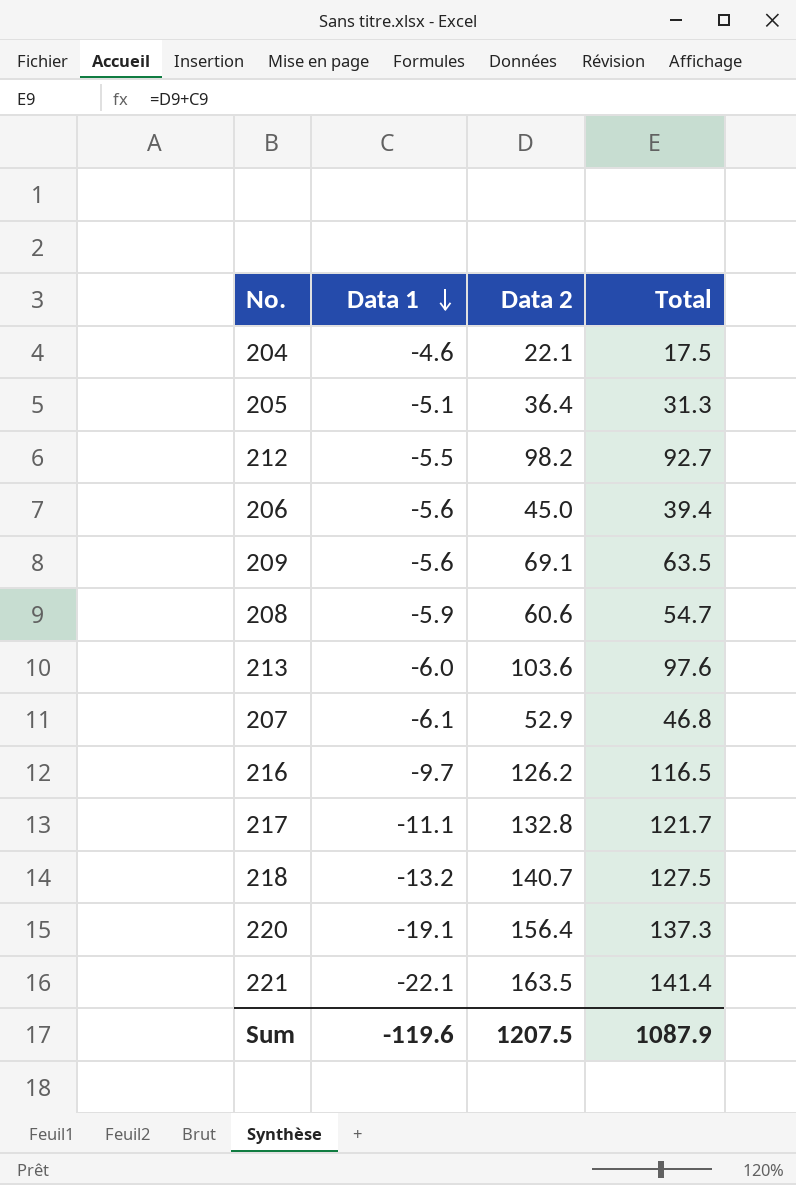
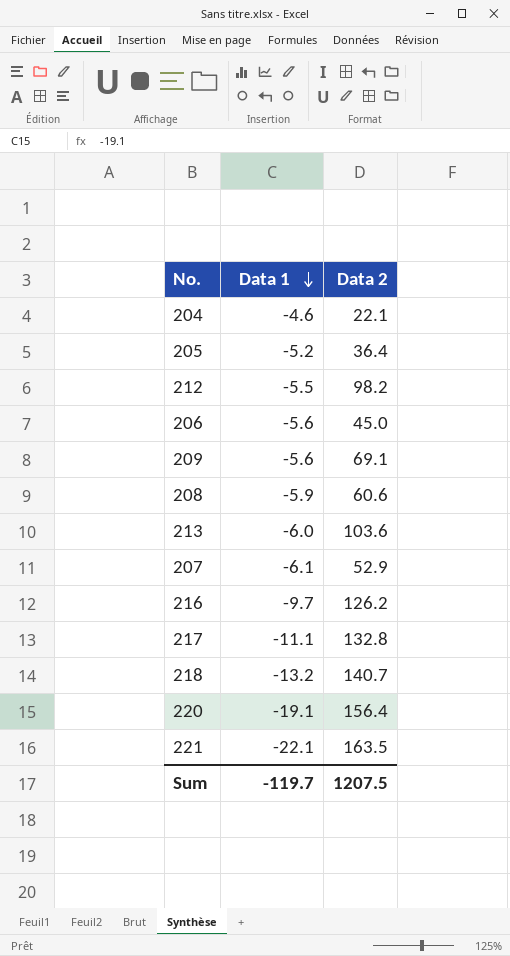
column Total | formula: [Data 1] + [Data 2] -> none
205 | Data 1: -5.1 -> -5.2
Sum | Data 1: -119.6 -> -119.7

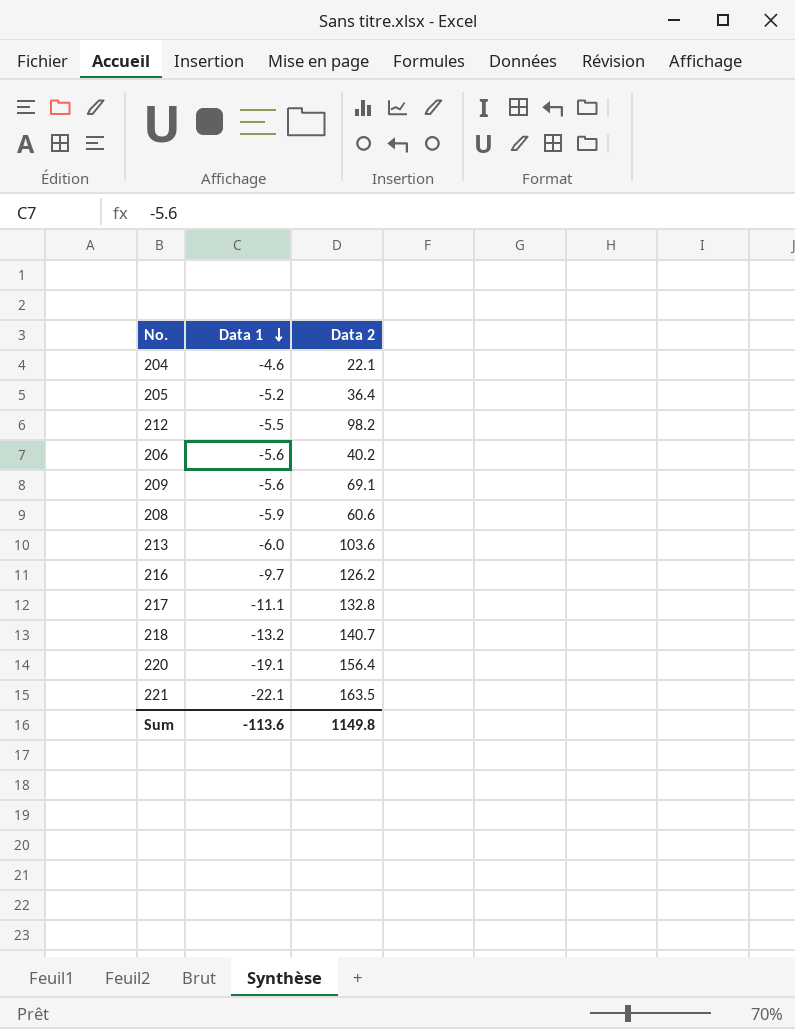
row 207: -6.1 | 52.9 -> none
206 | Data 2: 45.0 -> 40.2
Sum | Data 1: -119.7 -> -113.6
Sum | Data 2: 1207.5 -> 1149.8

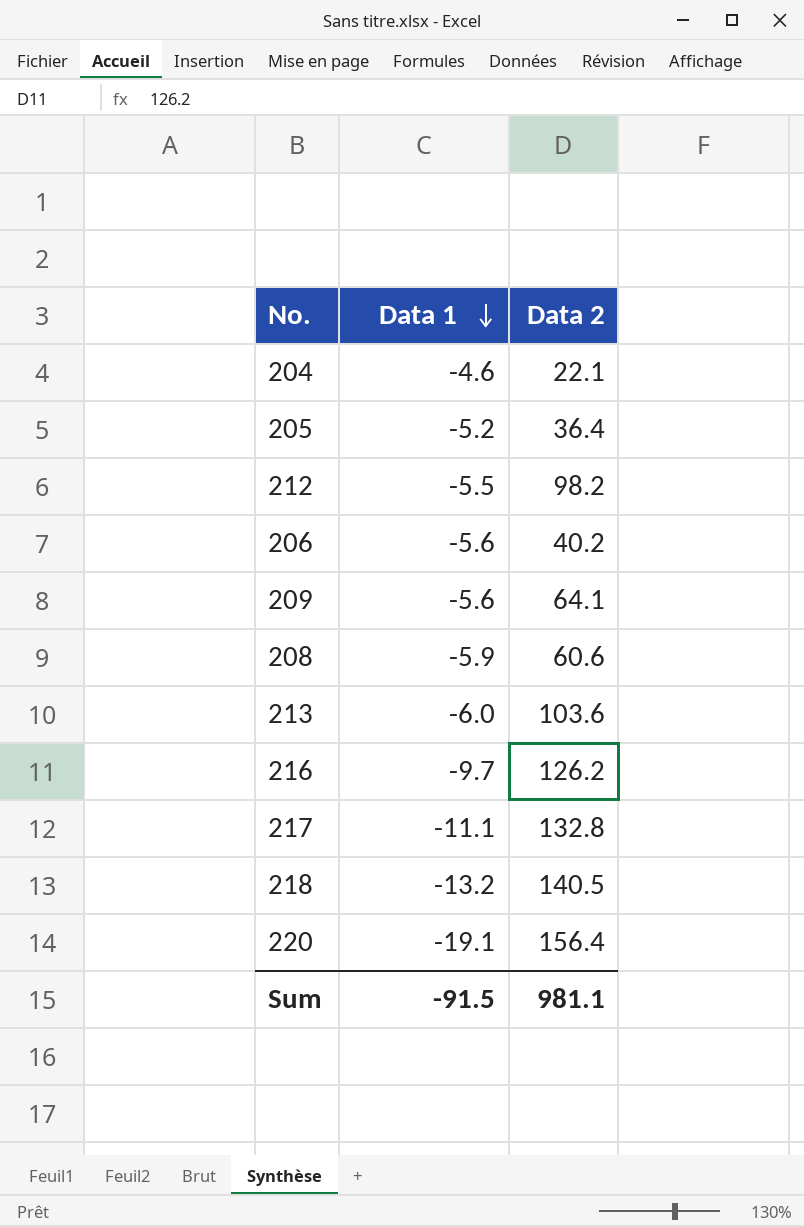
row 221: -22.1 | 163.5 -> none
209 | Data 2: 69.1 -> 64.1
218 | Data 2: 140.7 -> 140.5
Sum | Data 1: -113.6 -> -91.5
Sum | Data 2: 1149.8 -> 981.1

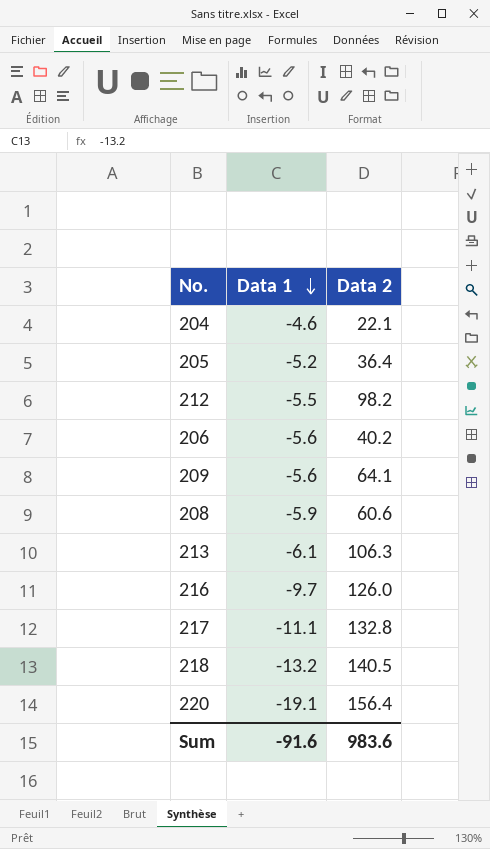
213 | Data 1: -6.0 -> -6.1
213 | Data 2: 103.6 -> 106.3
216 | Data 2: 126.2 -> 126.0
Sum | Data 1: -91.5 -> -91.6
Sum | Data 2: 981.1 -> 983.6

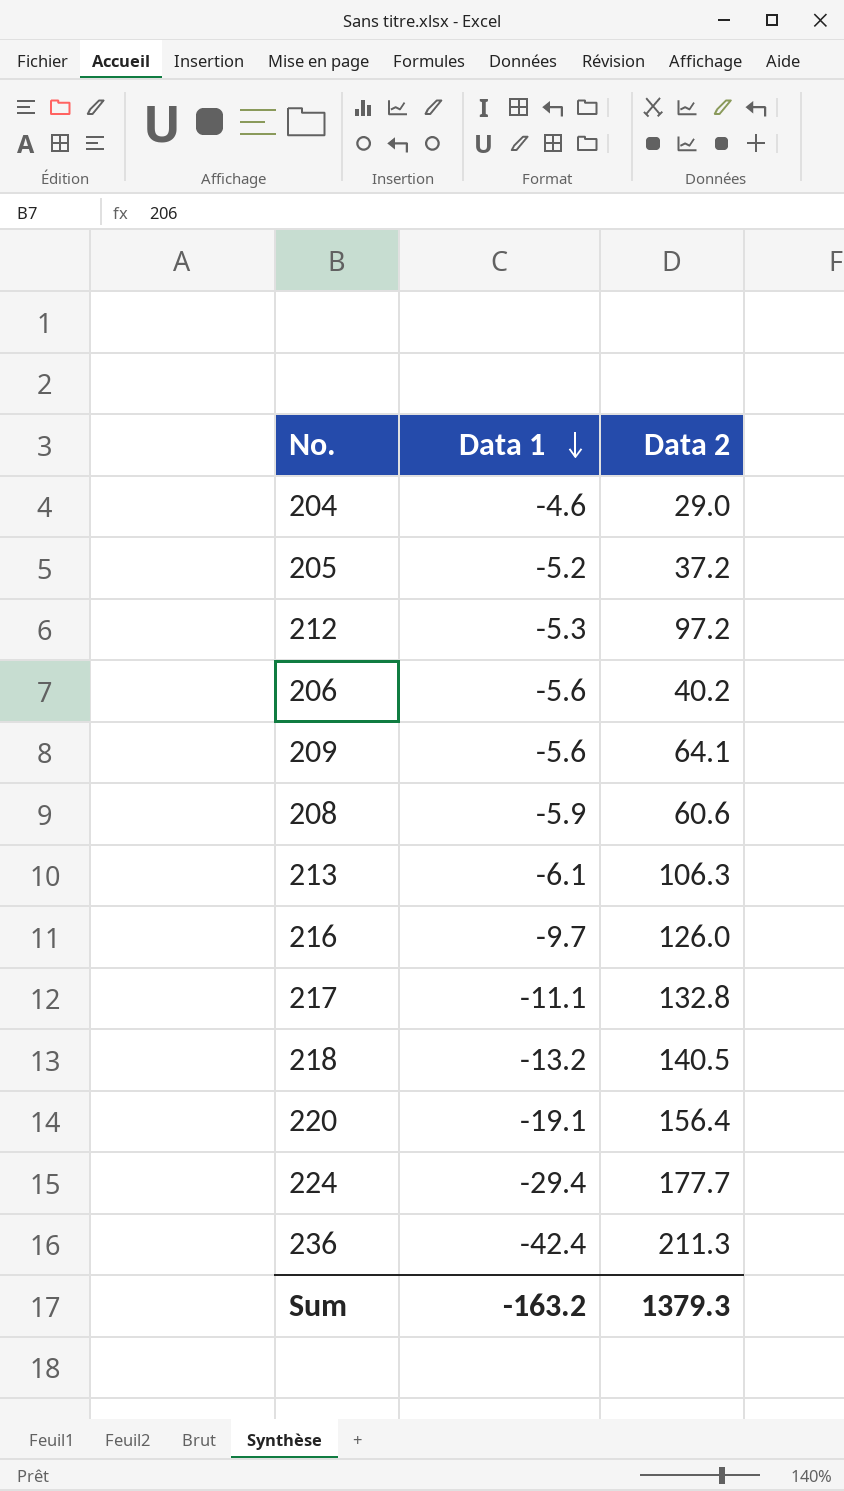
204 | Data 2: 22.1 -> 29.0
205 | Data 2: 36.4 -> 37.2
212 | Data 1: -5.5 -> -5.3
212 | Data 2: 98.2 -> 97.2
row 224: none -> -29.4 | 177.7
row 236: none -> -42.4 | 211.3
Sum | Data 1: -91.6 -> -163.2
Sum | Data 2: 983.6 -> 1379.3

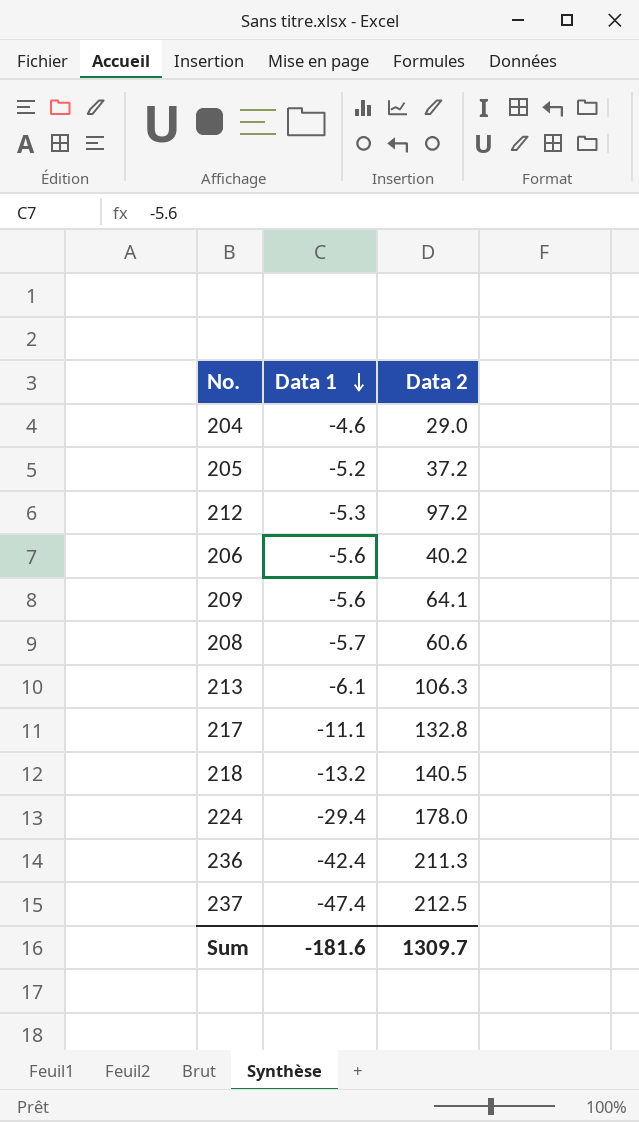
row 216: -9.7 | 126.0 -> none
row 220: -19.1 | 156.4 -> none
208 | Data 1: -5.9 -> -5.7
224 | Data 2: 177.7 -> 178.0
row 237: none -> -47.4 | 212.5
Sum | Data 1: -163.2 -> -181.6
Sum | Data 2: 1379.3 -> 1309.7

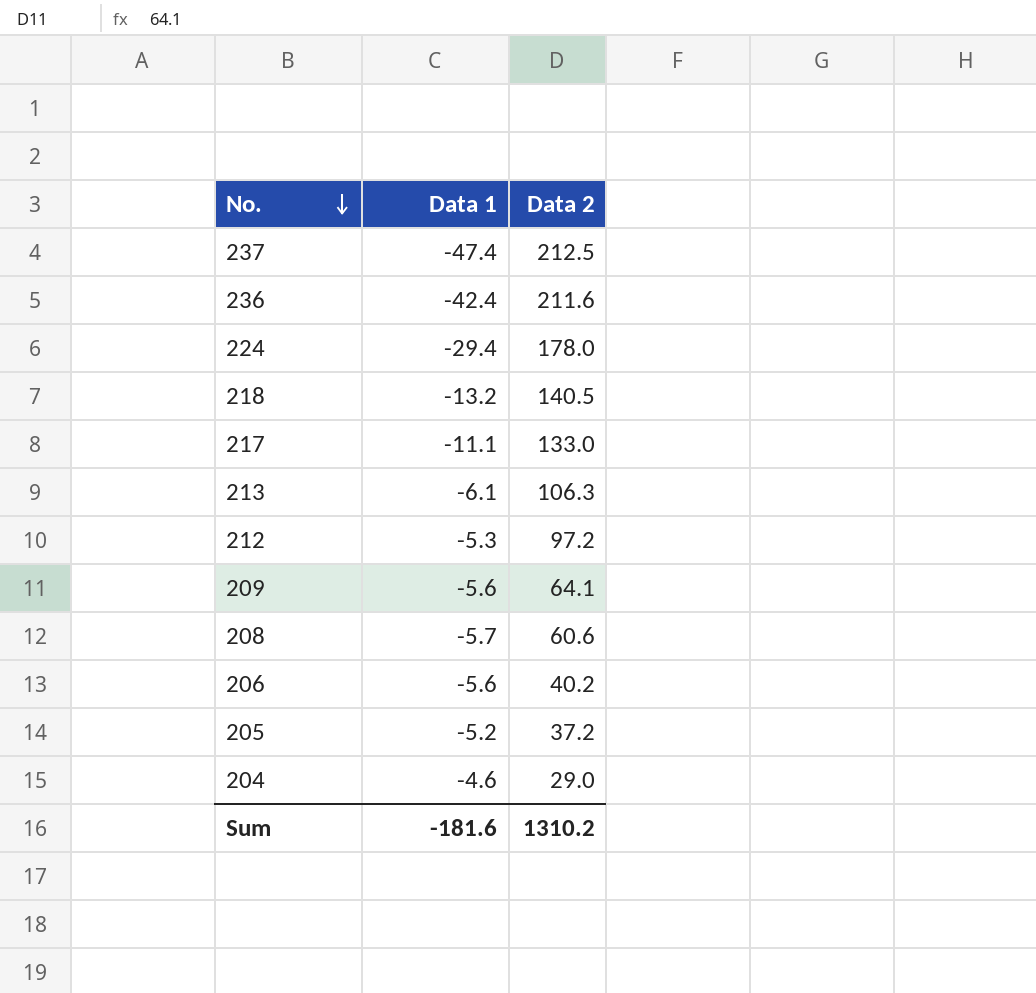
row order: Data 1 descending -> No. descending
236 | Data 2: 211.3 -> 211.6
217 | Data 2: 132.8 -> 133.0
Sum | Data 2: 1309.7 -> 1310.2

